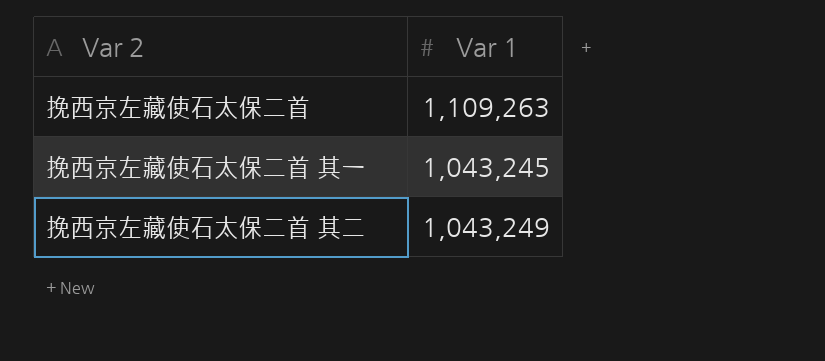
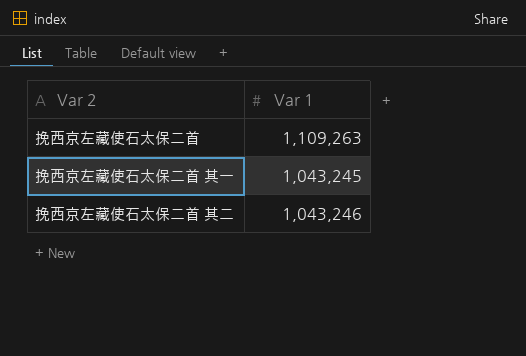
挽西京左藏使石太保二首 其二 | Var 1: 1,043,249 -> 1,043,246

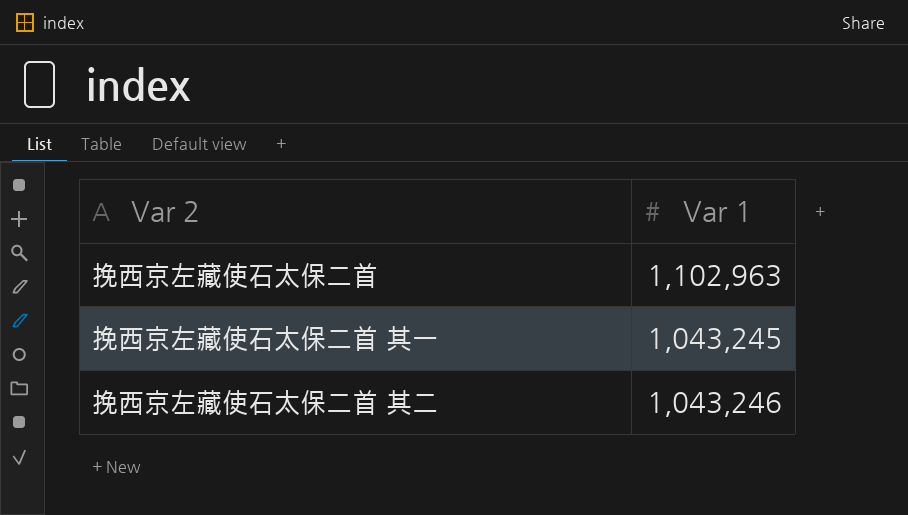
挽西京左藏使石太保二首 | Var 1: 1,109,263 -> 1,102,963

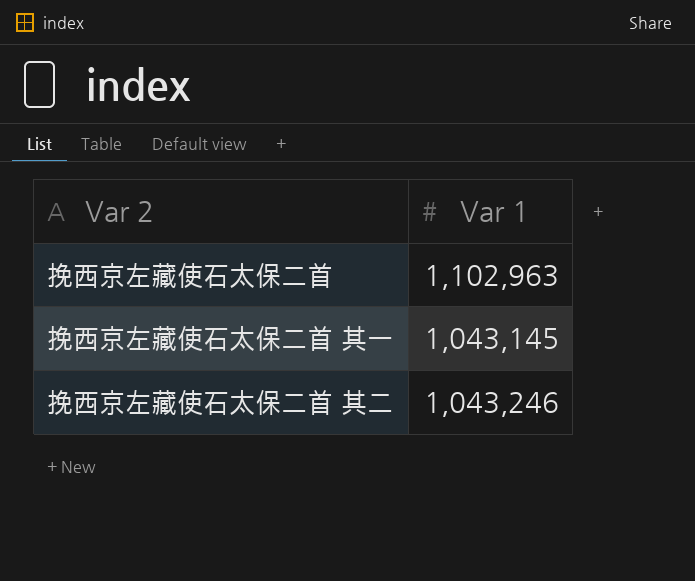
挽西京左藏使石太保二首 其一 | Var 1: 1,043,245 -> 1,043,145

